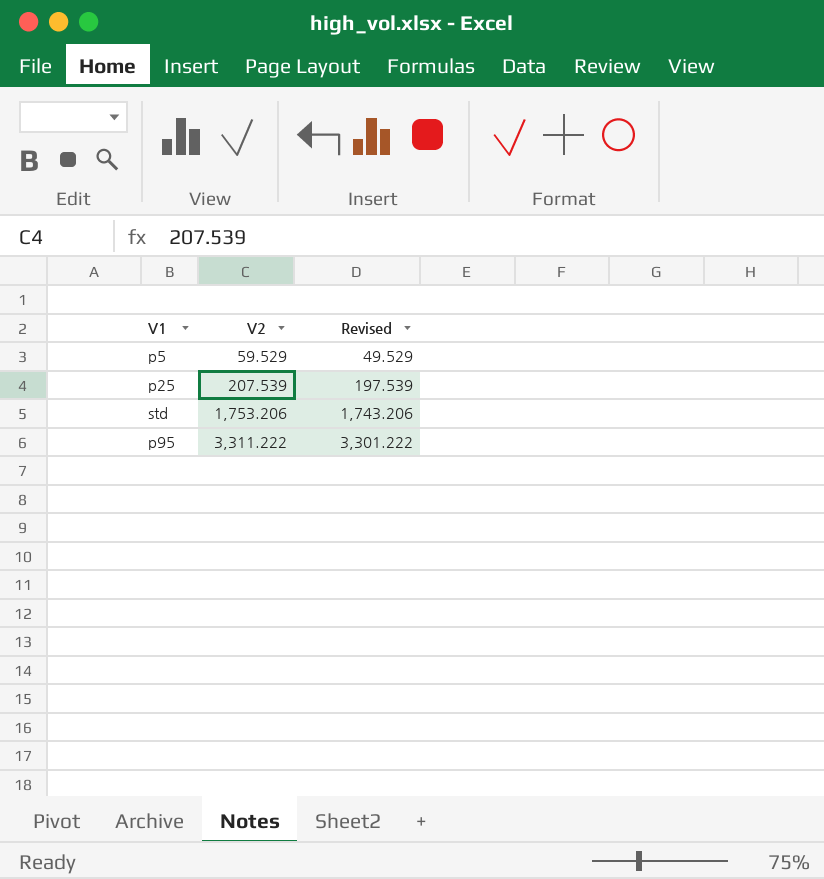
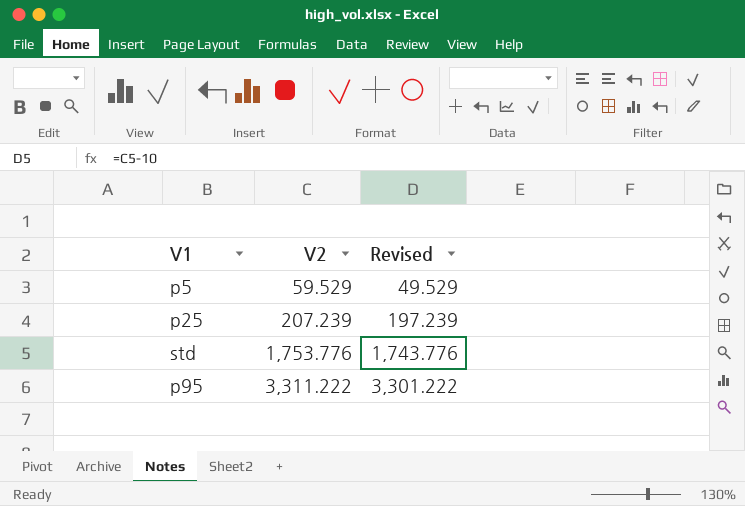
p25 | V2: 207.539 -> 207.239
p25 | Revised: 197.539 -> 197.239
std | V2: 1,753.206 -> 1,753.776
std | Revised: 1,743.206 -> 1,743.776

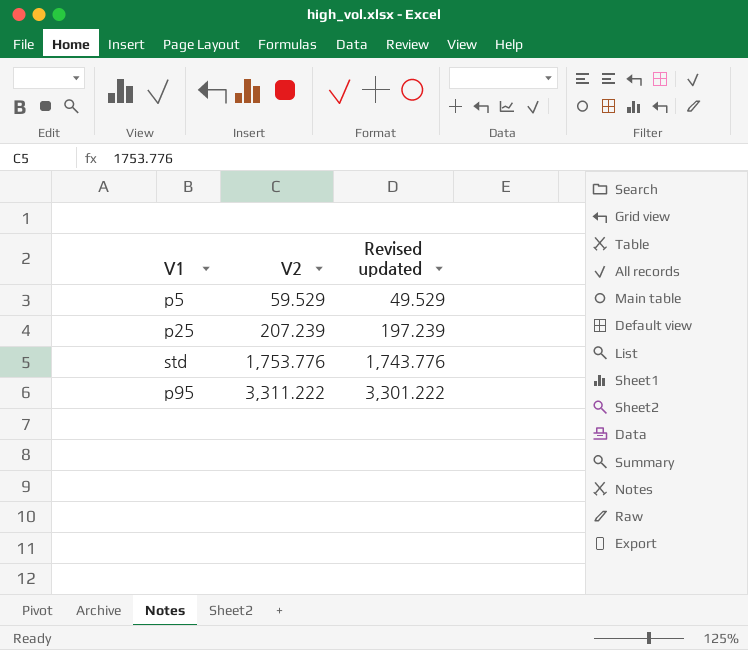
column name: Revised -> Revised updated

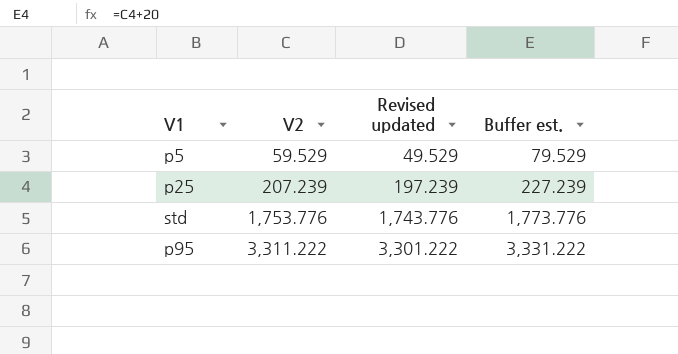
column Buffer est. | formula: none -> [V2] + 20

